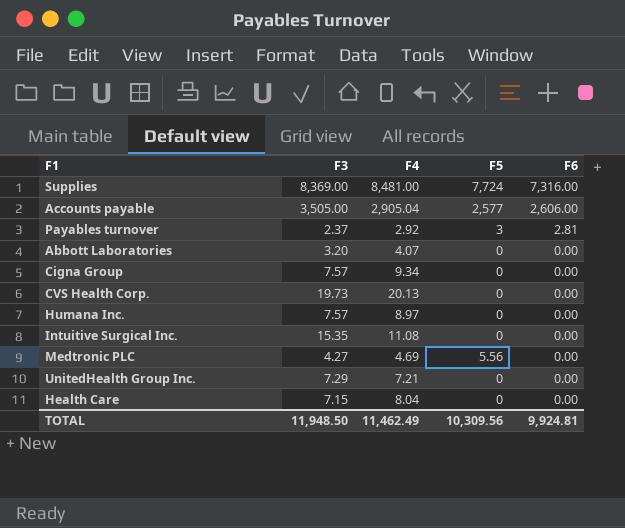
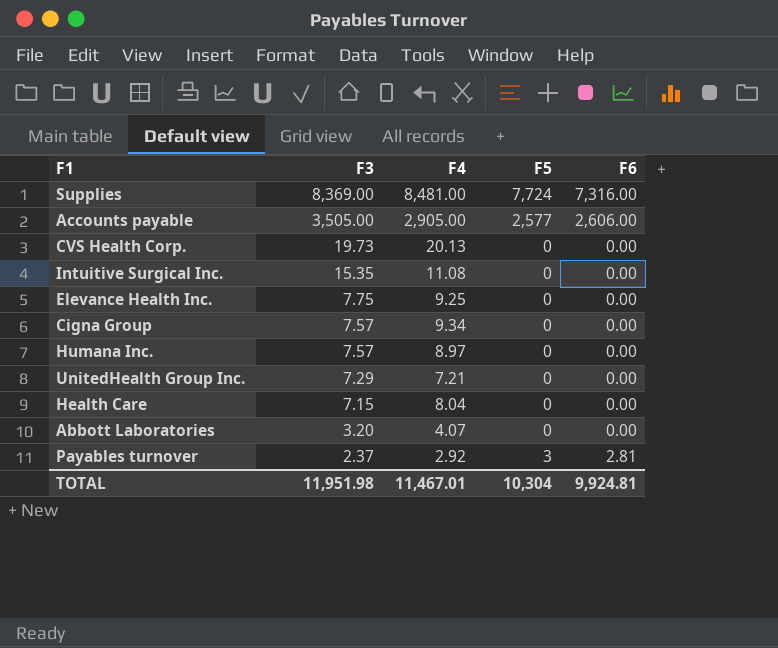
row order: F6 descending -> F3 descending
row Medtronic PLC: 4.27 | 4.69 | 5.56 | 0.00 -> none
Accounts payable | F4: 2,905.04 -> 2,905.00
row Elevance Health Inc.: none -> 7.75 | 9.25 | 0 | 0.00
TOTAL | F3: 11,948.50 -> 11,951.98
TOTAL | F4: 11,462.49 -> 11,467.01
TOTAL | F5: 10,309.56 -> 10,304

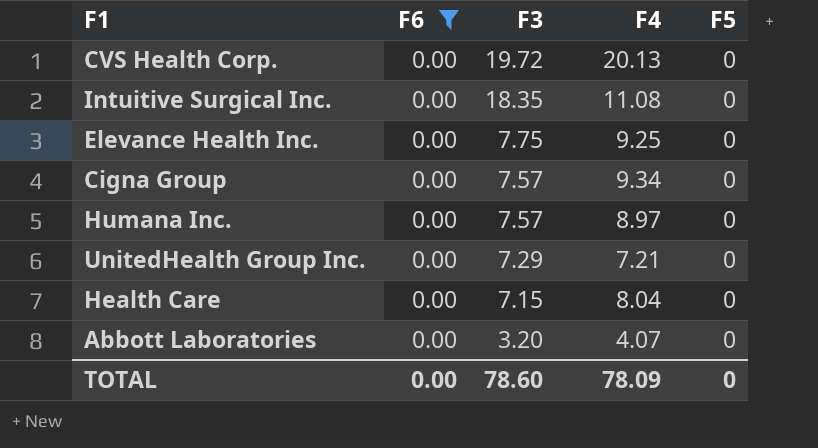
filter: none -> F6 = 0.00
column F6 | position: 5 -> 2
CVS Health Corp. | F3: 19.73 -> 19.72
Intuitive Surgical Inc. | F3: 15.35 -> 18.35
TOTAL | F6: 9,924.81 -> 0.00
TOTAL | F3: 11,951.98 -> 78.60
TOTAL | F4: 11,467.01 -> 78.09
TOTAL | F5: 10,304 -> 0

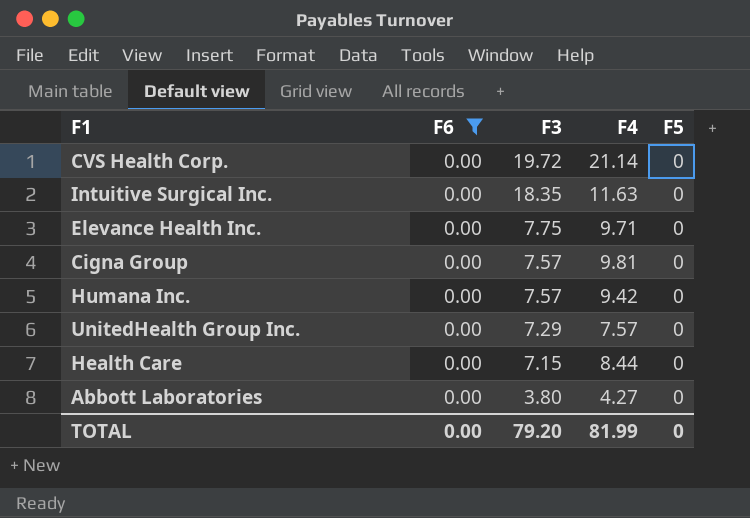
CVS Health Corp. | F4: 20.13 -> 21.14
Intuitive Surgical Inc. | F4: 11.08 -> 11.63
Elevance Health Inc. | F4: 9.25 -> 9.71
Cigna Group | F4: 9.34 -> 9.81
Humana Inc. | F4: 8.97 -> 9.42
UnitedHealth Group Inc. | F4: 7.21 -> 7.57
Health Care | F4: 8.04 -> 8.44
Abbott Laboratories | F3: 3.20 -> 3.80
Abbott Laboratories | F4: 4.07 -> 4.27
TOTAL | F3: 78.60 -> 79.20
TOTAL | F4: 78.09 -> 81.99

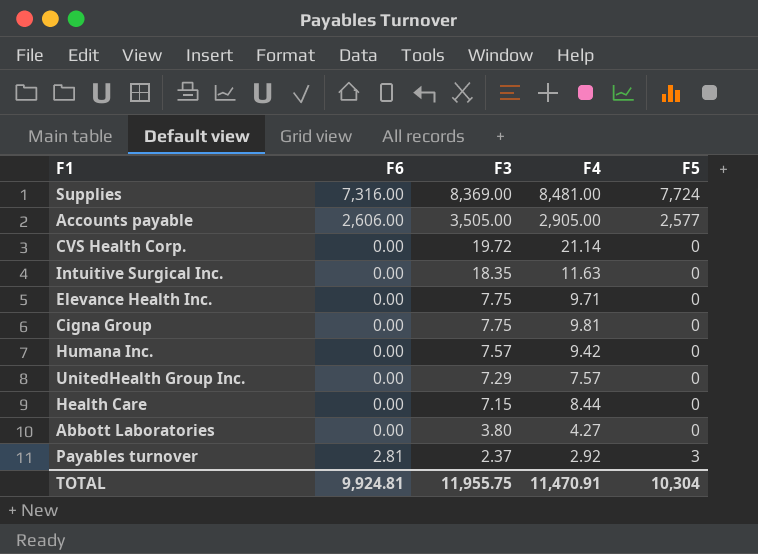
filter: F6 = 0.00 -> none
Cigna Group | F3: 7.57 -> 7.75
TOTAL | F6: 0.00 -> 9,924.81
TOTAL | F3: 79.20 -> 11,955.75
TOTAL | F4: 81.99 -> 11,470.91
TOTAL | F5: 0 -> 10,304

